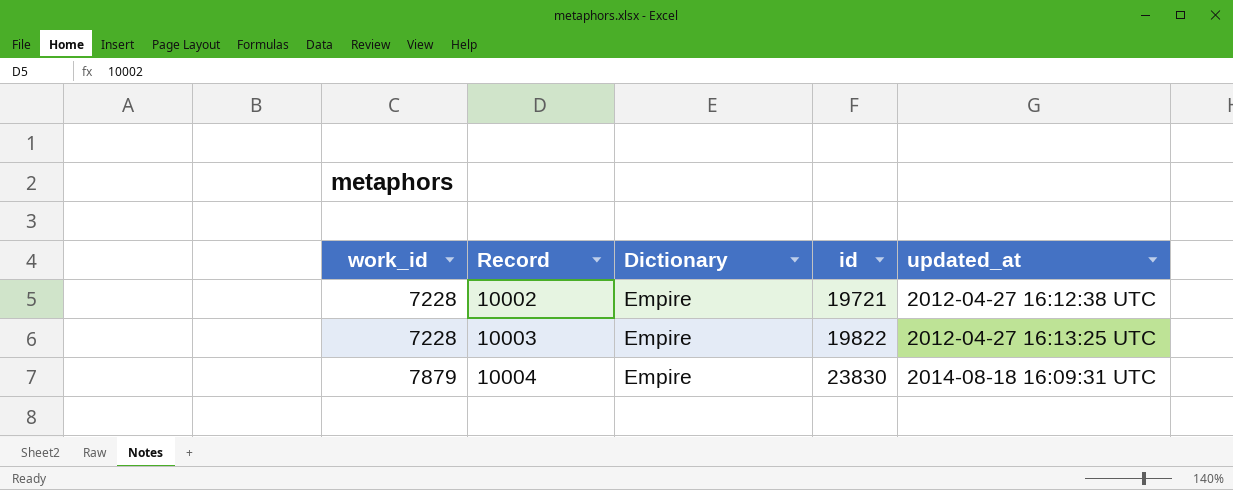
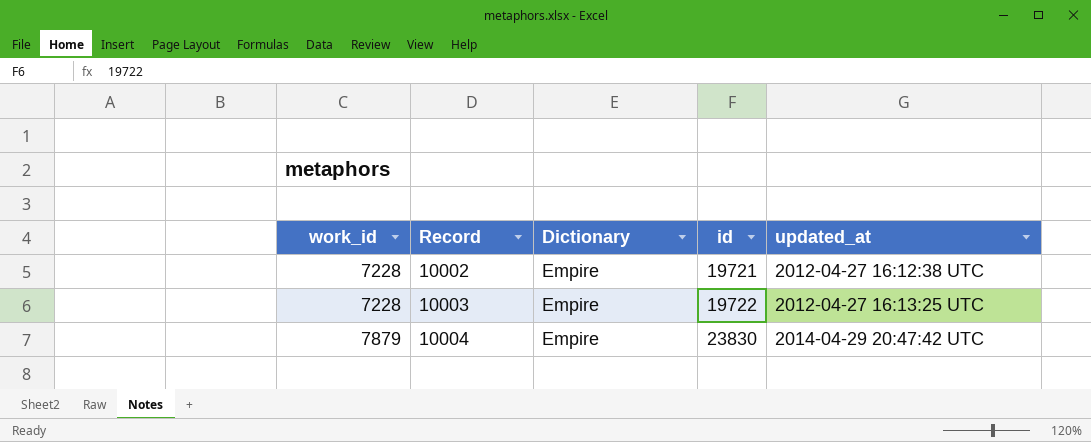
10003 | id: 19822 -> 19722
10004 | updated_at: 2014-08-18 16:09:31 UTC -> 2014-04-29 20:47:42 UTC

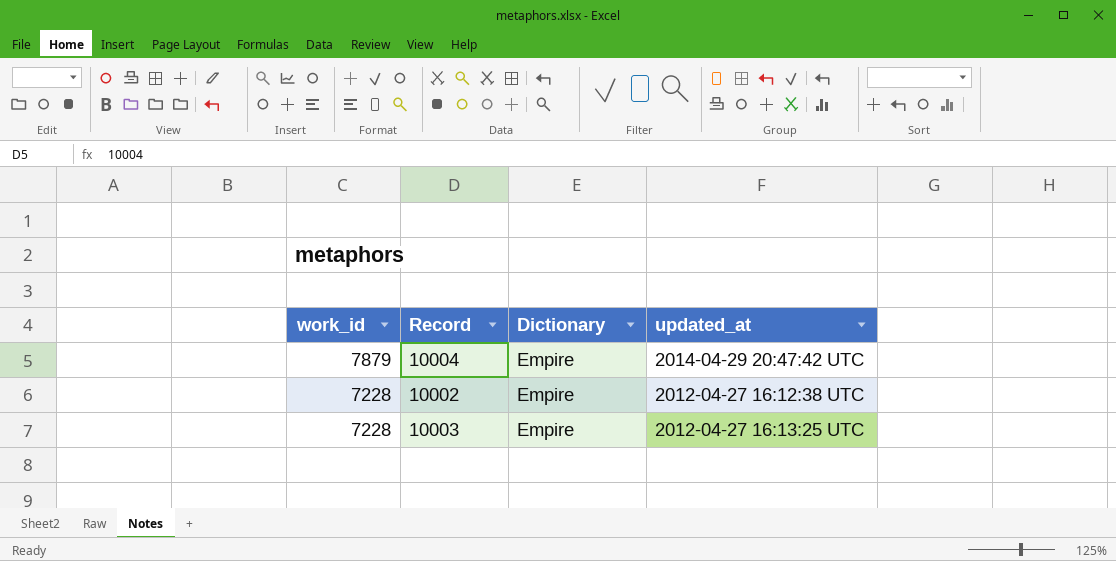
row order: work_id ascending -> work_id descending
column id | position: 4 -> none

